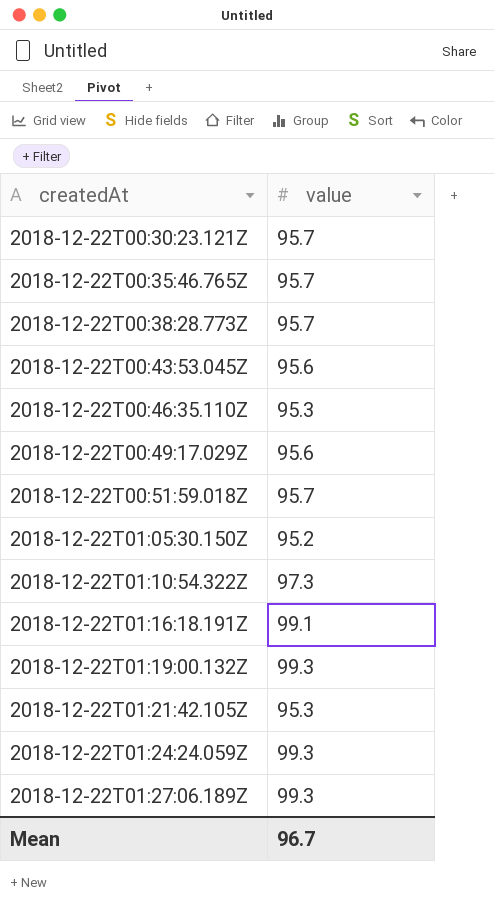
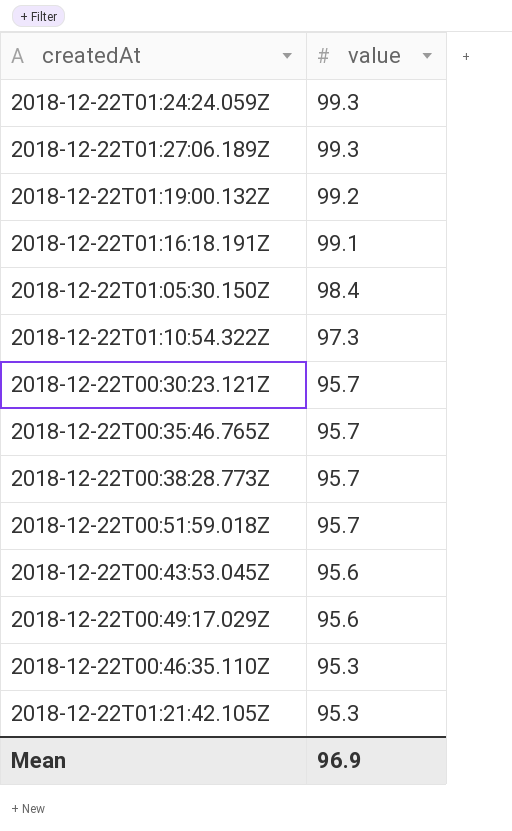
row order: createdAt ascending -> value descending
2018-12-22T01:19:00.132Z | value: 99.3 -> 99.2
2018-12-22T01:05:30.150Z | value: 95.2 -> 98.4
Mean | value: 96.7 -> 96.9

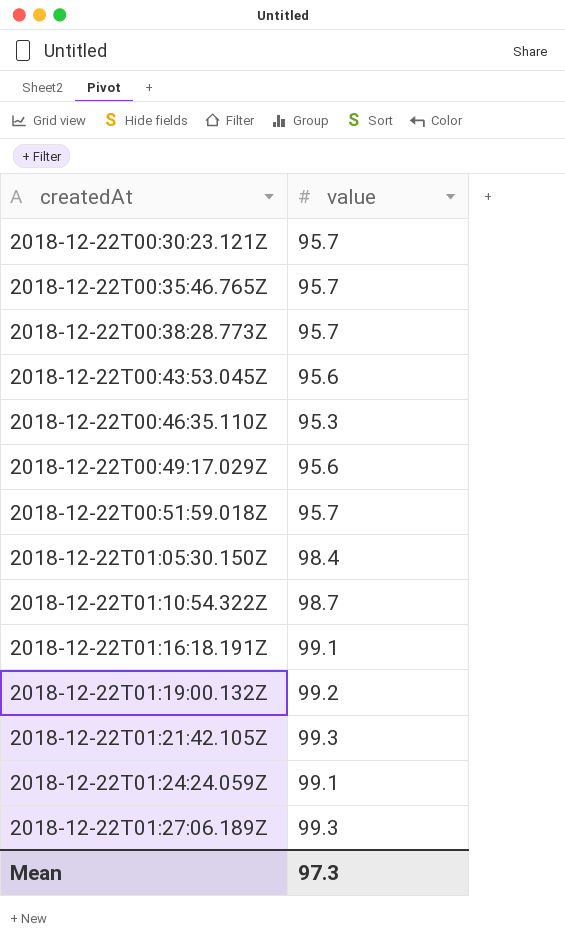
row order: value descending -> createdAt ascending
2018-12-22T01:10:54.322Z | value: 97.3 -> 98.7
2018-12-22T01:21:42.105Z | value: 95.3 -> 99.3
2018-12-22T01:24:24.059Z | value: 99.3 -> 99.1
Mean | value: 96.9 -> 97.3

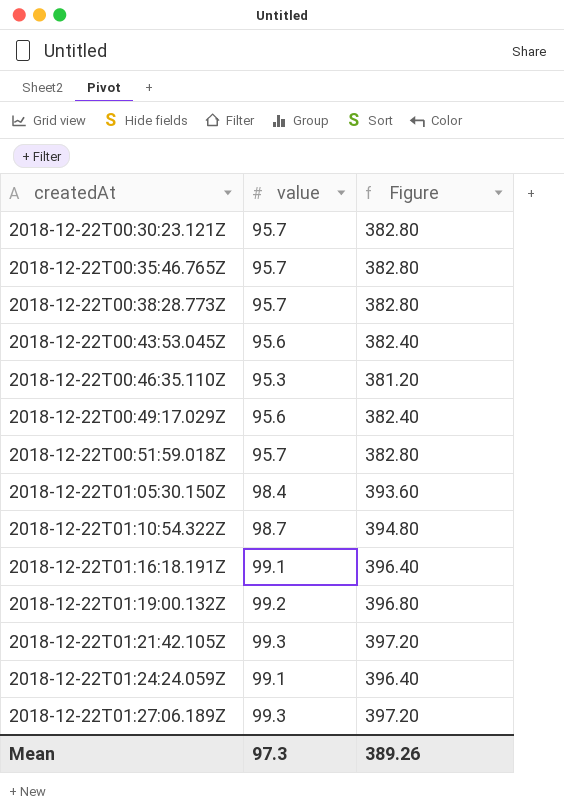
column Figure | formula: none -> [value] * 4

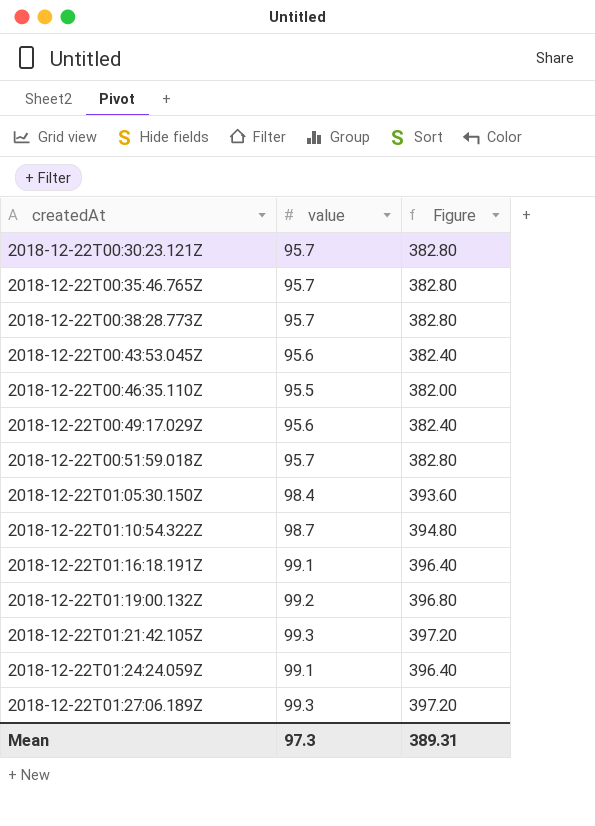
2018-12-22T00:46:35.110Z | value: 95.3 -> 95.5
2018-12-22T00:46:35.110Z | Figure: 381.20 -> 382.00
Mean | Figure: 389.26 -> 389.31

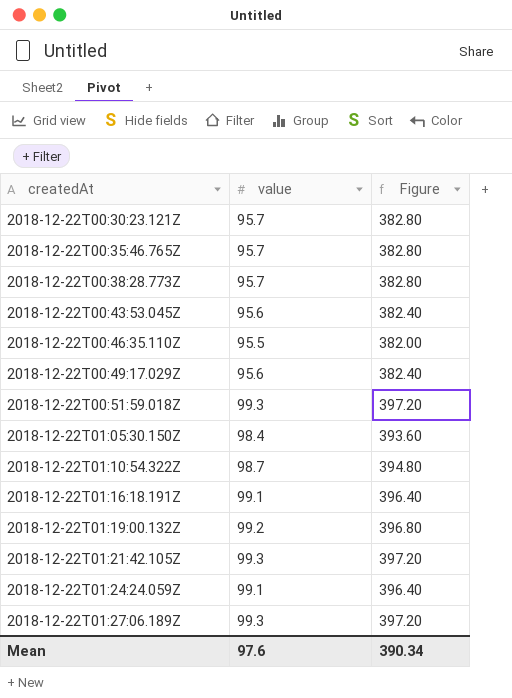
2018-12-22T00:51:59.018Z | value: 95.7 -> 99.3
2018-12-22T00:51:59.018Z | Figure: 382.80 -> 397.20
Mean | value: 97.3 -> 97.6
Mean | Figure: 389.31 -> 390.34

